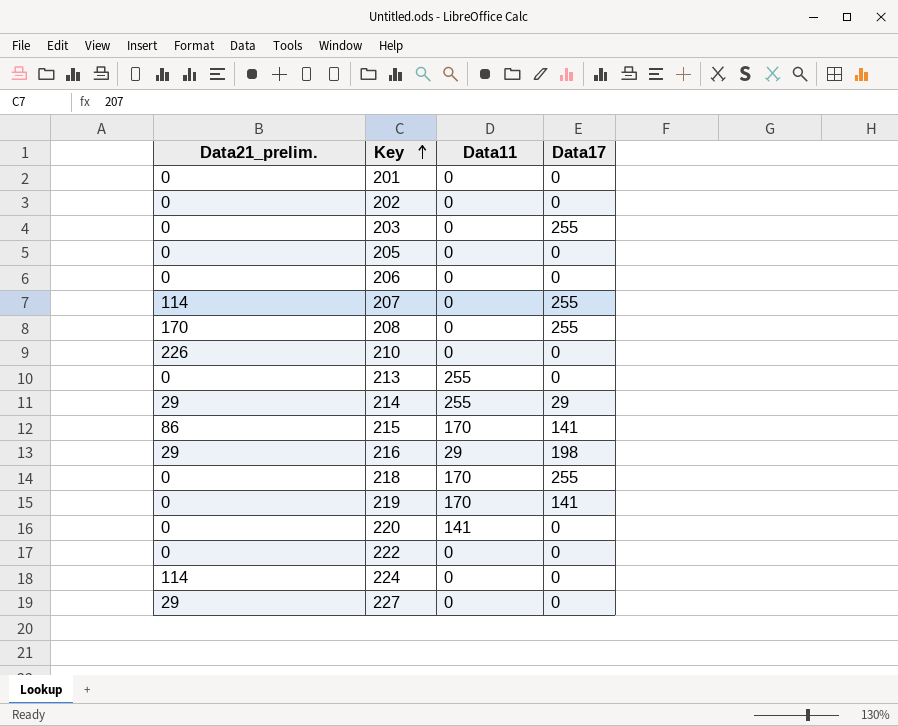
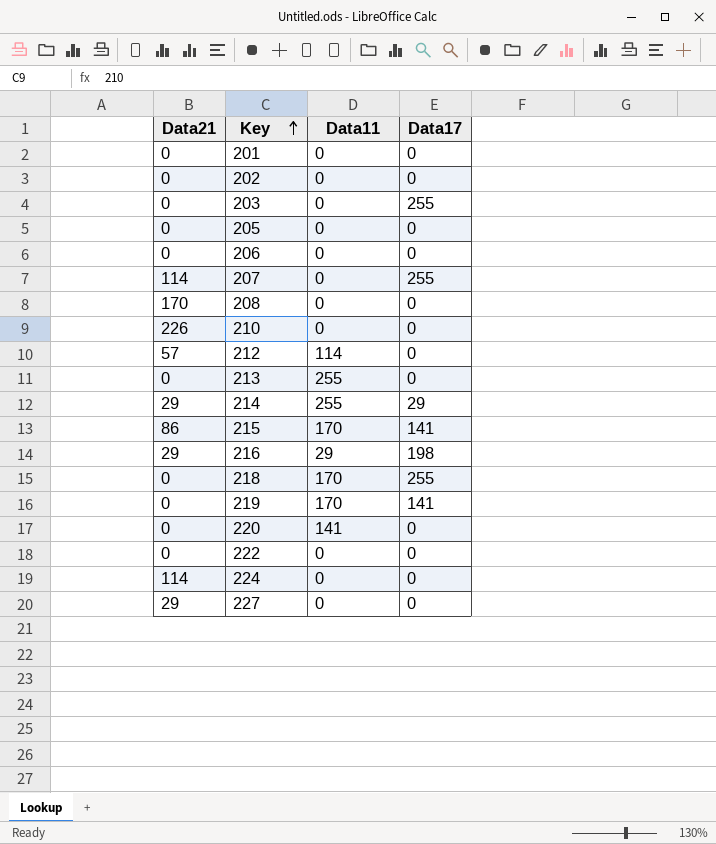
column name: Data21_prelim. -> Data21
208 | Data17: 255 -> 0
row 212: none -> 57 | 114 | 0

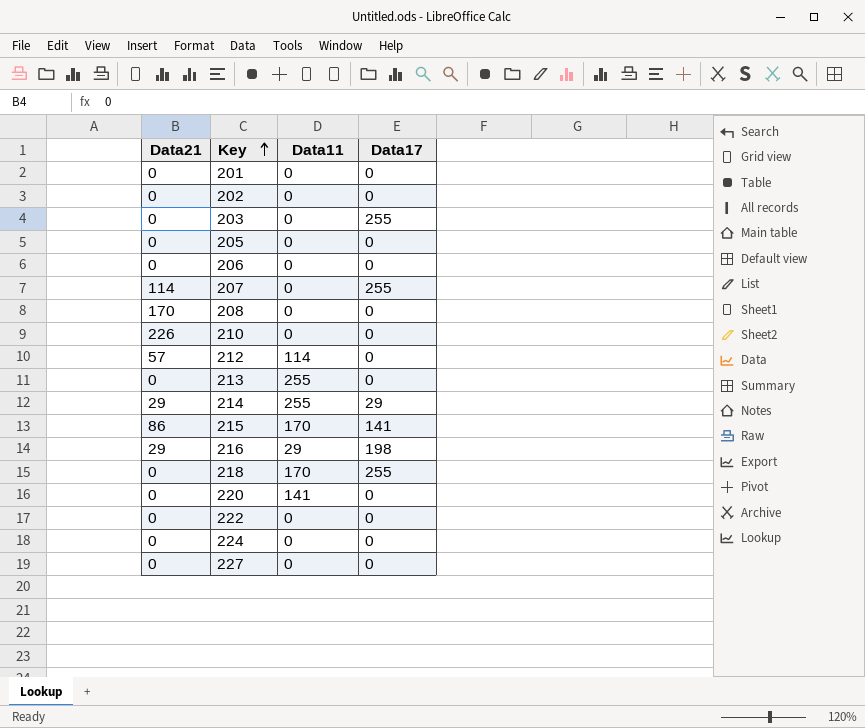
row 219: 0 | 170 | 141 -> none
224 | Data21: 114 -> 0
227 | Data21: 29 -> 0

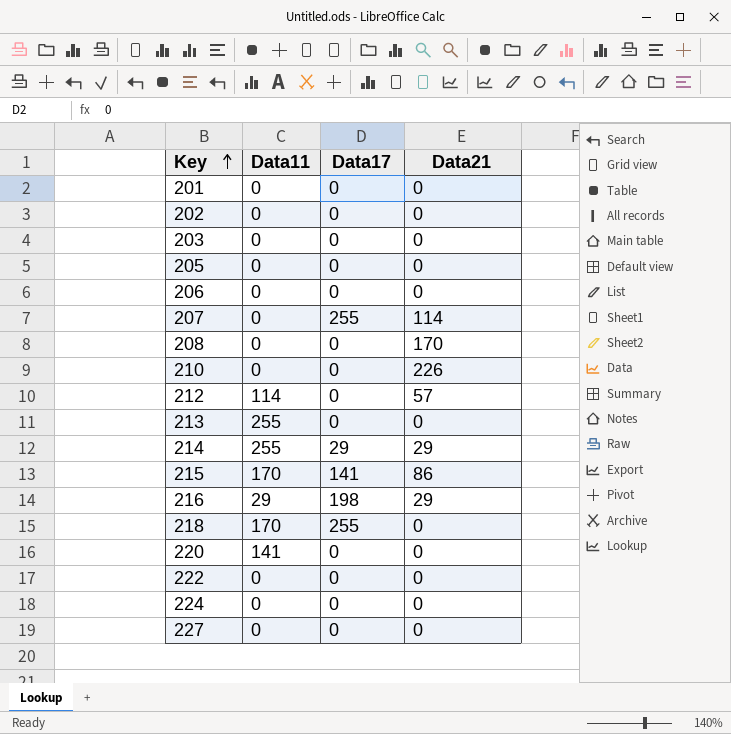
column Data21 | position: 1 -> 4
203 | Data17: 255 -> 0

